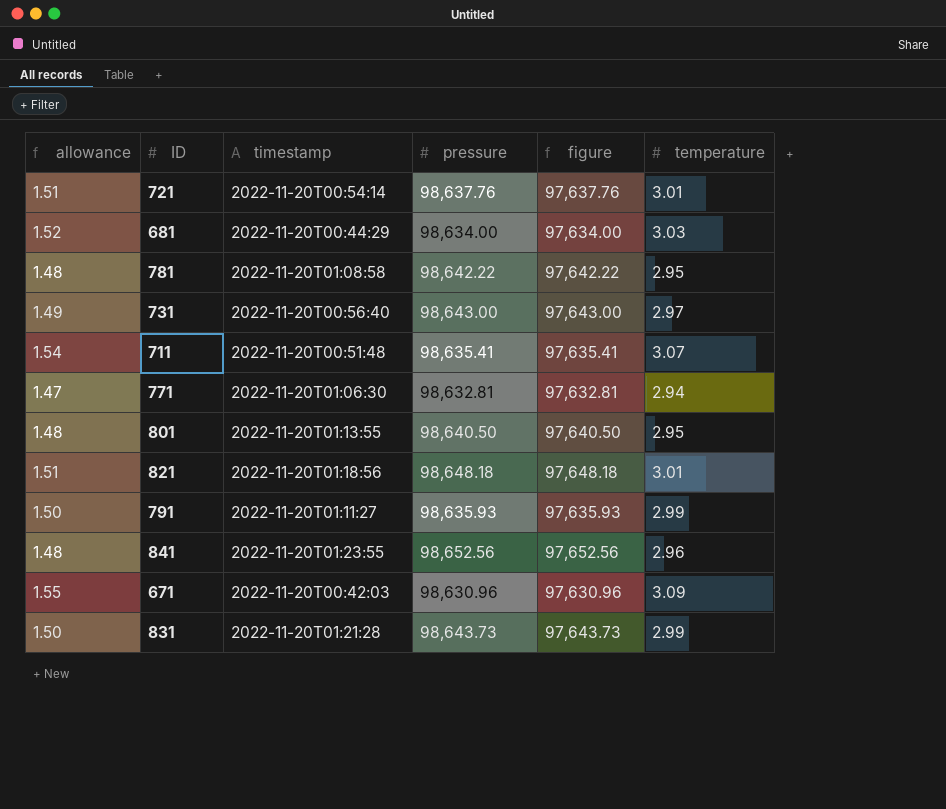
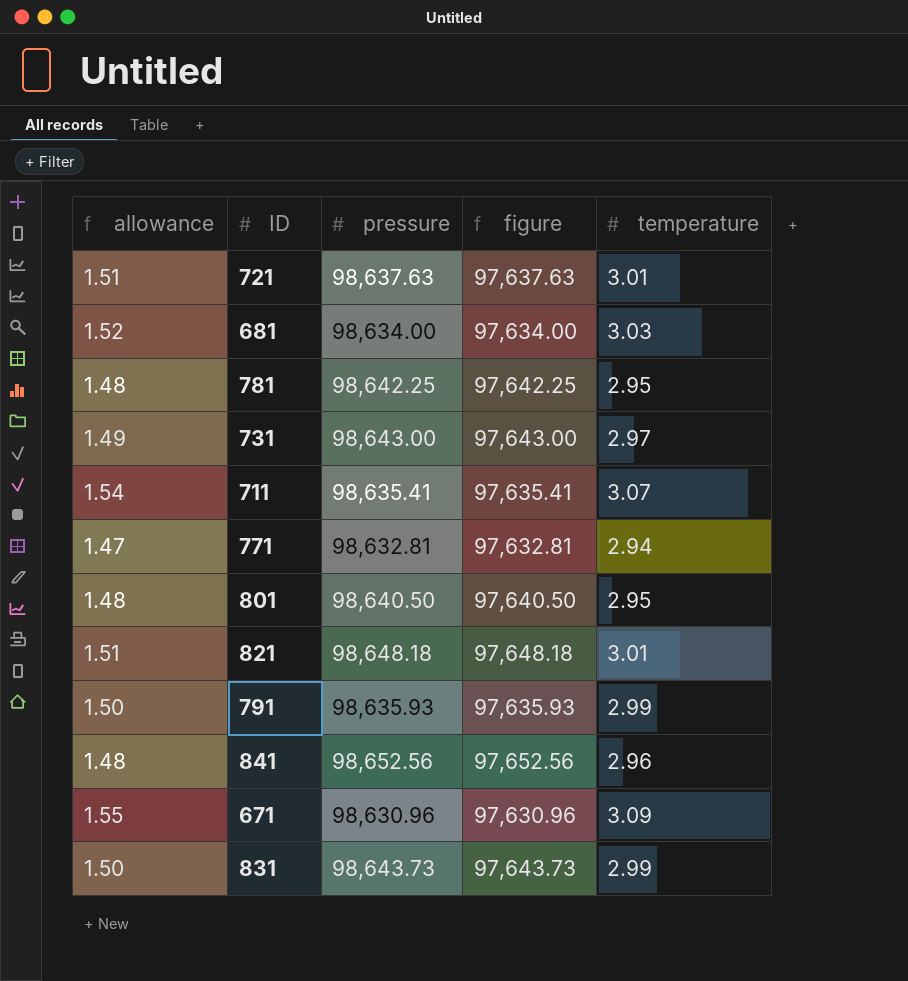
column timestamp | position: 3 -> none
721 | pressure: 98,637.76 -> 98,637.63
721 | figure: 97,637.76 -> 97,637.63
781 | pressure: 98,642.22 -> 98,642.25
781 | figure: 97,642.22 -> 97,642.25

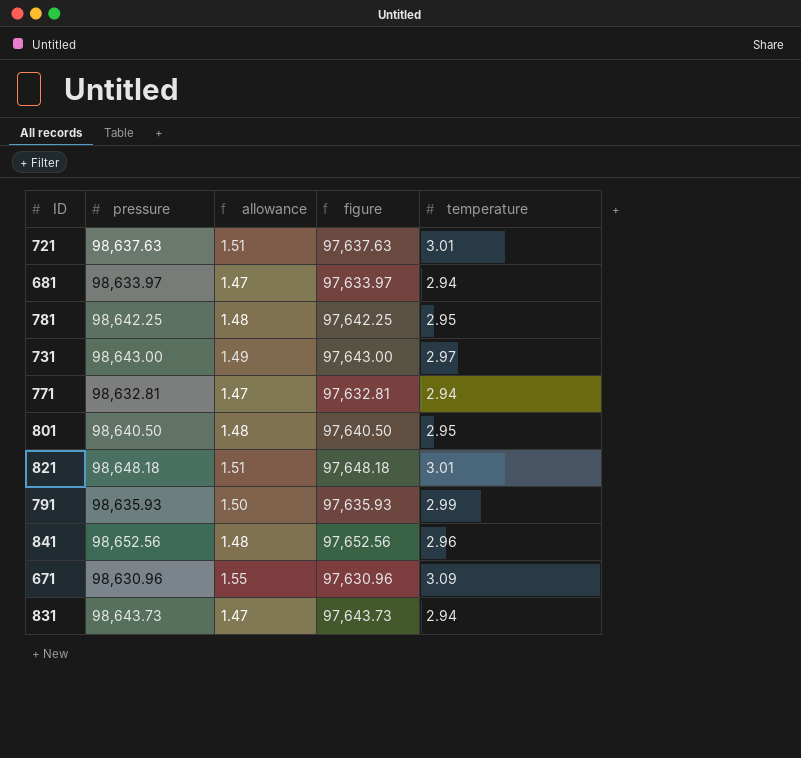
column allowance | position: 1 -> 3
row 711: 1.54 | 98,635.41 | 97,635.41 | 3.07 -> none
681 | pressure: 98,634.00 -> 98,633.97
681 | allowance: 1.52 -> 1.47
681 | figure: 97,634.00 -> 97,633.97
681 | temperature: 3.03 -> 2.94
831 | allowance: 1.50 -> 1.47
831 | temperature: 2.99 -> 2.94

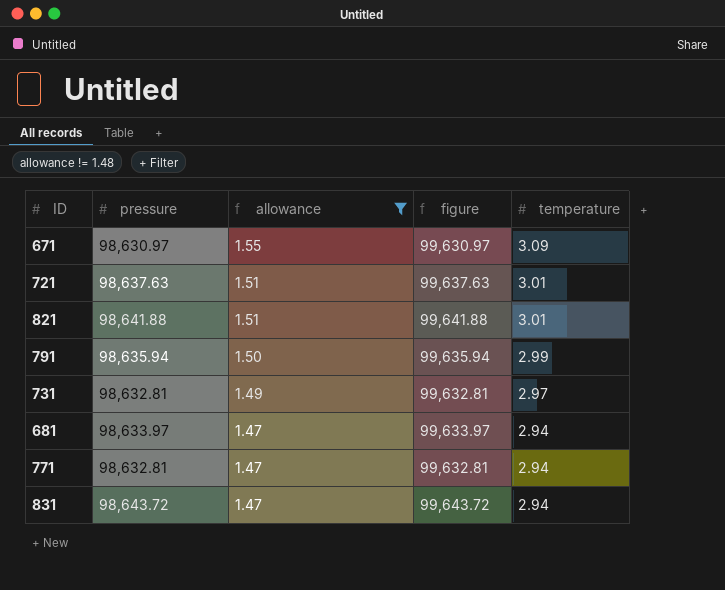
filter: none -> allowance != 1.48
row order: none -> allowance descending
column figure | formula: [pressure] - 1000 -> [pressure] + 1000
671 | pressure: 98,630.96 -> 98,630.97
821 | pressure: 98,648.18 -> 98,641.88
791 | pressure: 98,635.93 -> 98,635.94
731 | pressure: 98,643.00 -> 98,632.81
831 | pressure: 98,643.73 -> 98,643.72

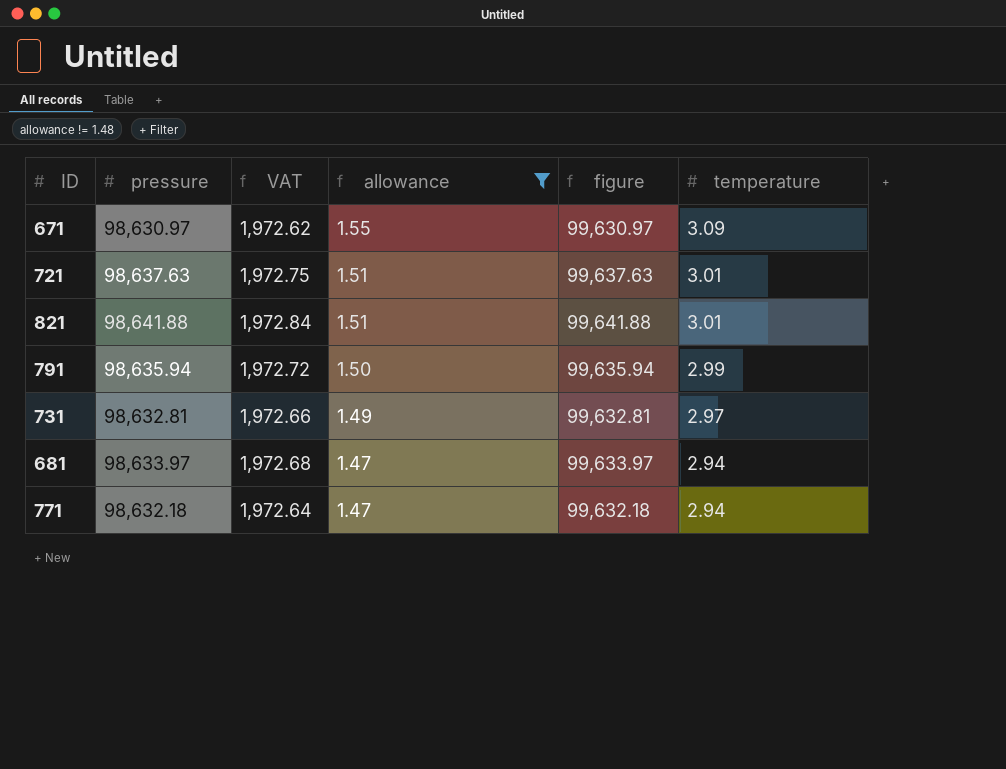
column VAT | formula: none -> [pressure] * 0.02
row 831: 98,643.72 | 1.47 | 99,643.72 | 2.94 -> none
771 | pressure: 98,632.81 -> 98,632.18
771 | figure: 99,632.81 -> 99,632.18

